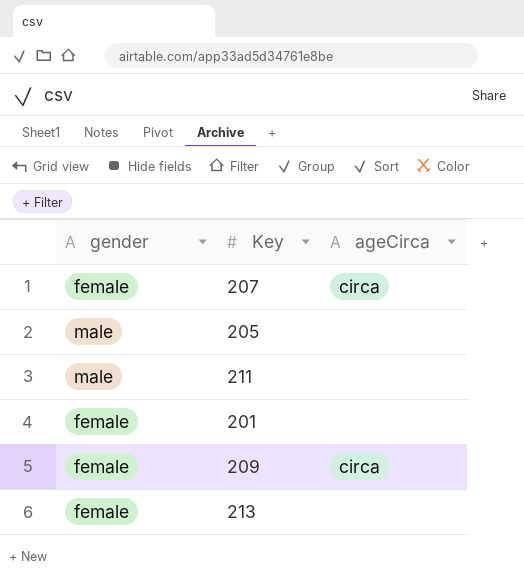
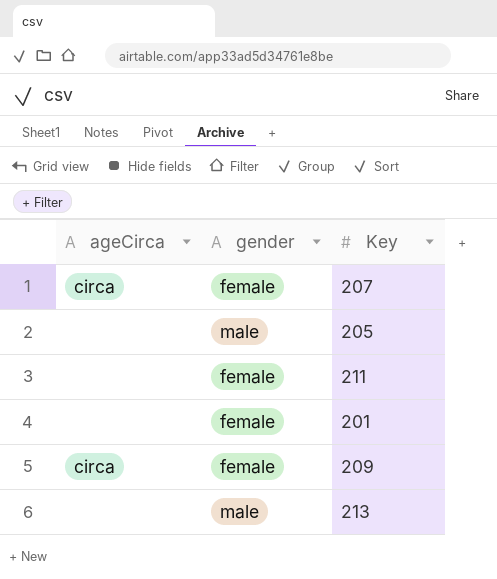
column ageCirca | position: 3 -> 1
211 | gender: male -> female
213 | gender: female -> male

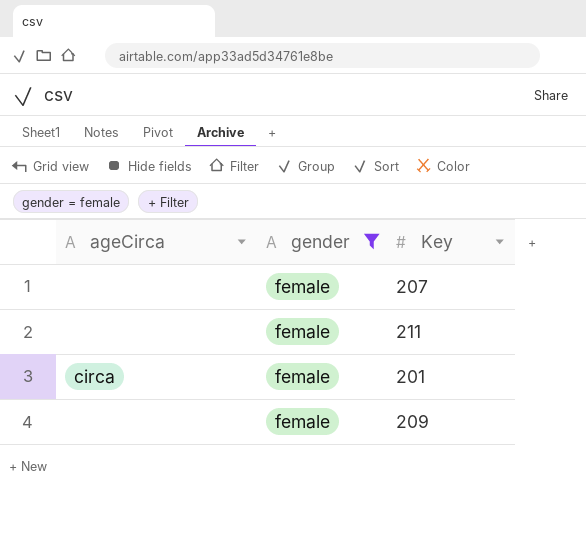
filter: none -> gender = female
207 | ageCirca: circa -> none
201 | ageCirca: none -> circa
209 | ageCirca: circa -> none

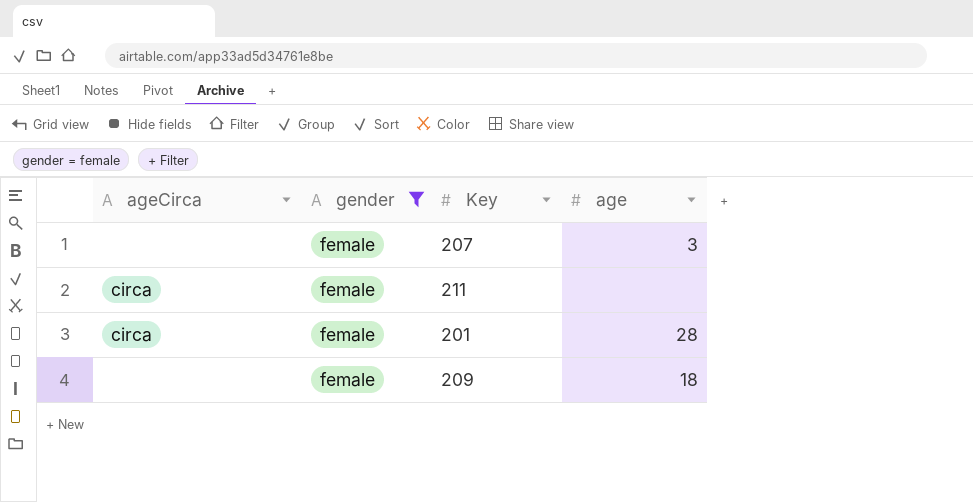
column age | position: none -> 4
211 | ageCirca: none -> circa

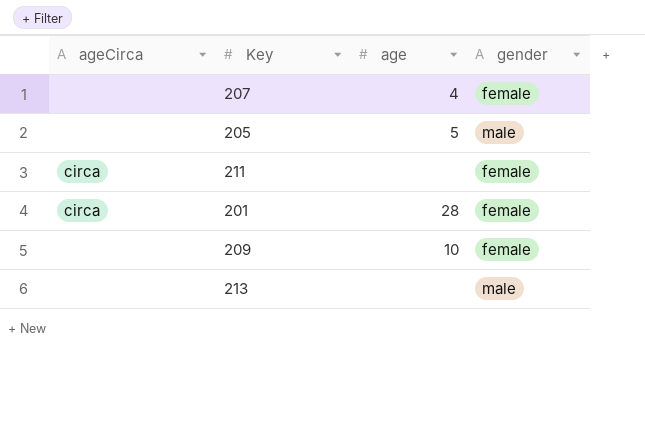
filter: gender = female -> none
column gender | position: 2 -> 4
207 | age: 3 -> 4
209 | age: 18 -> 10

